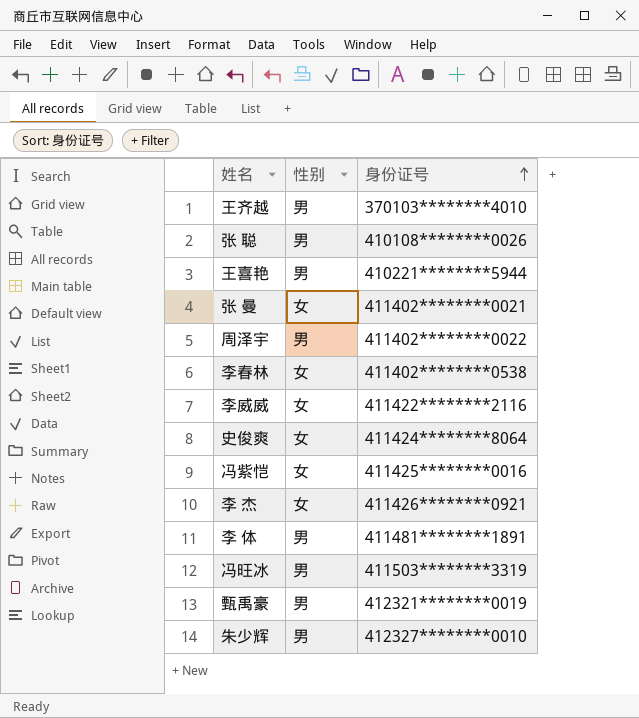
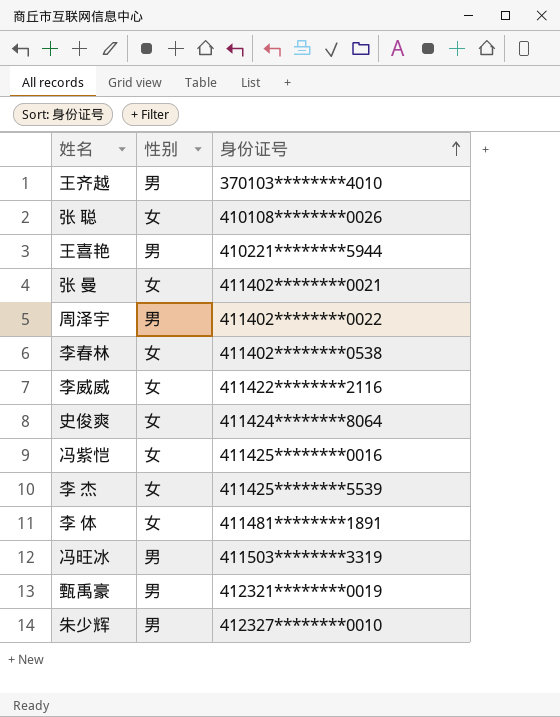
张 聪 | 性别: 男 -> 女
李 杰 | 身份证号: 411426********0921 -> 411425********5539
李 体 | 性别: 男 -> 女

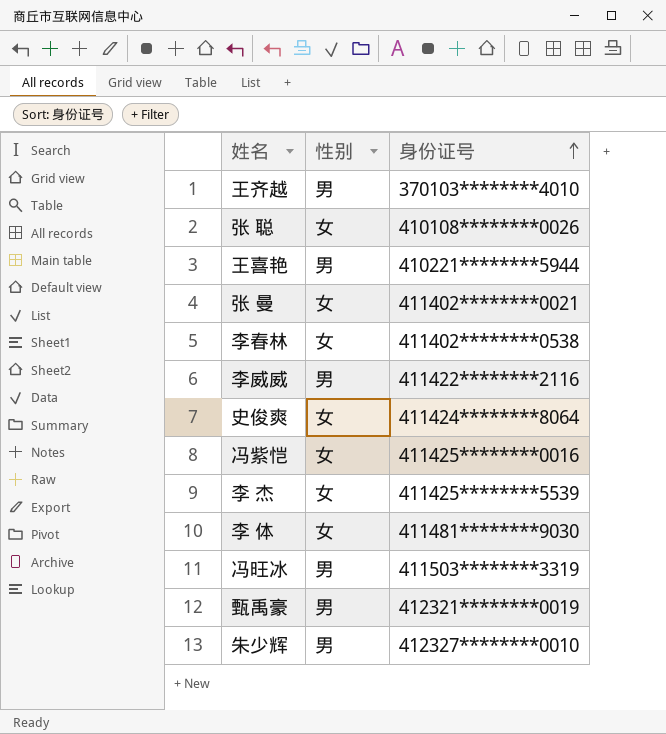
row 周泽宇: 男 | 411402********0022 -> none
李威威 | 性别: 女 -> 男
李 体 | 身份证号: 411481********1891 -> 411481********9030

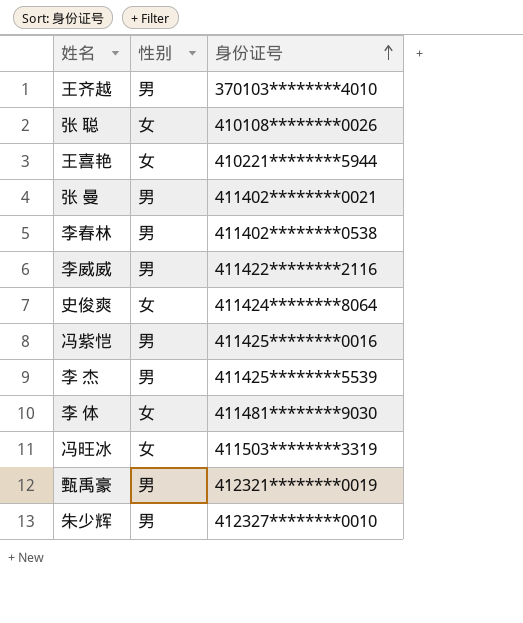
王喜艳 | 性别: 男 -> 女
张 曼 | 性别: 女 -> 男
李春林 | 性别: 女 -> 男
冯紫恺 | 性别: 女 -> 男
李 杰 | 性别: 女 -> 男
冯旺冰 | 性别: 男 -> 女

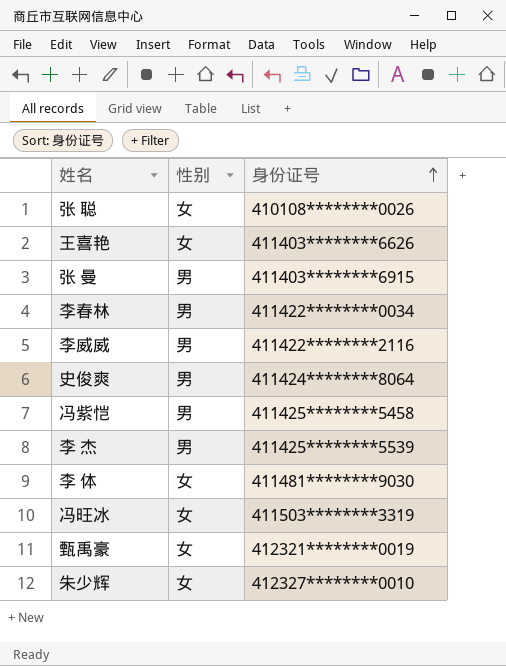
row 王齐越: 男 | 370103********4010 -> none
王喜艳 | 身份证号: 410221********5944 -> 411403********6626
张 曼 | 身份证号: 411402********0021 -> 411403********6915
李春林 | 身份证号: 411402********0538 -> 411422********0034
史俊爽 | 性别: 女 -> 男
冯紫恺 | 身份证号: 411425********0016 -> 411425********5458
甄禹豪 | 性别: 男 -> 女
朱少辉 | 性别: 男 -> 女

